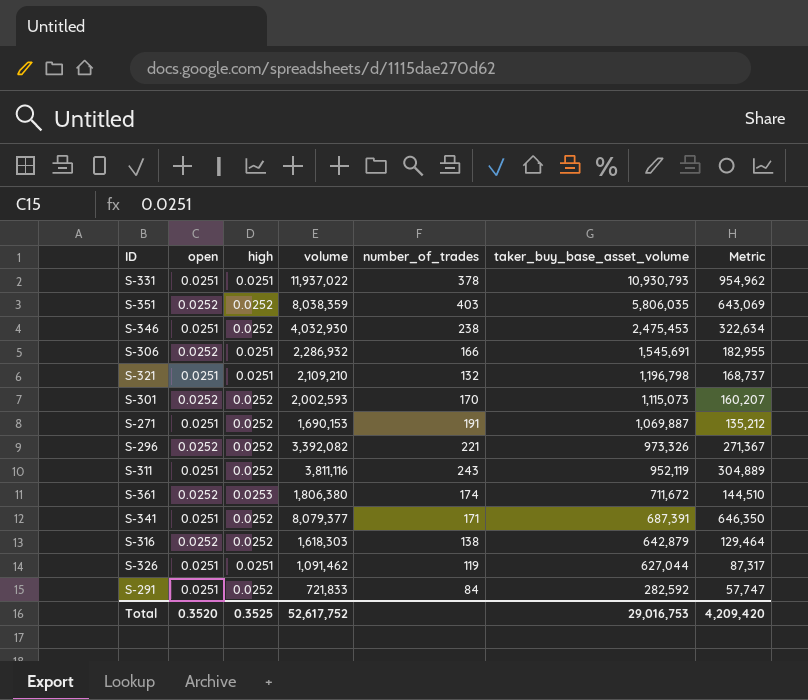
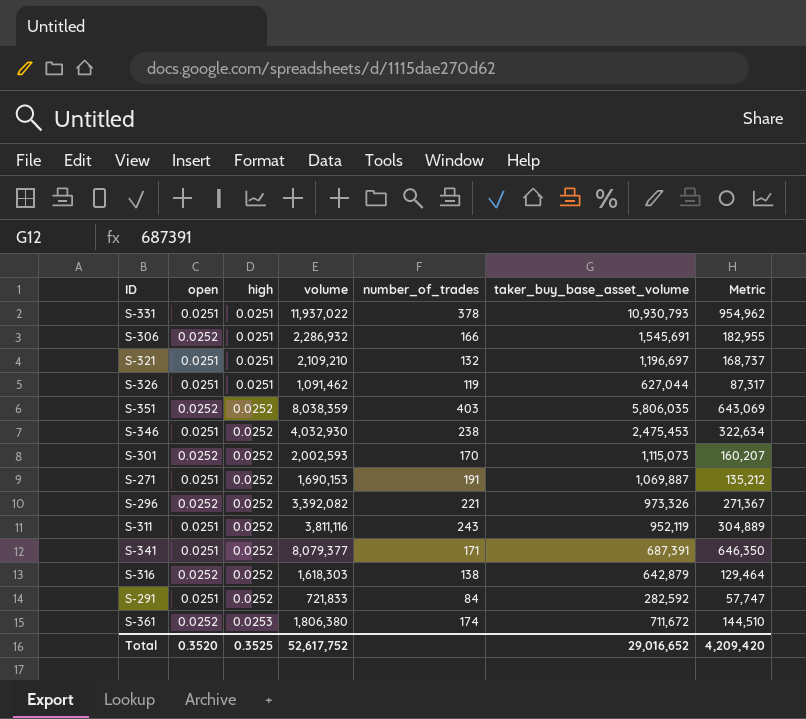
row order: taker_buy_base_asset_volume descending -> high ascending
S-321 | taker_buy_base_asset_volume: 1,196,798 -> 1,196,697
Total | taker_buy_base_asset_volume: 29,016,753 -> 29,016,652

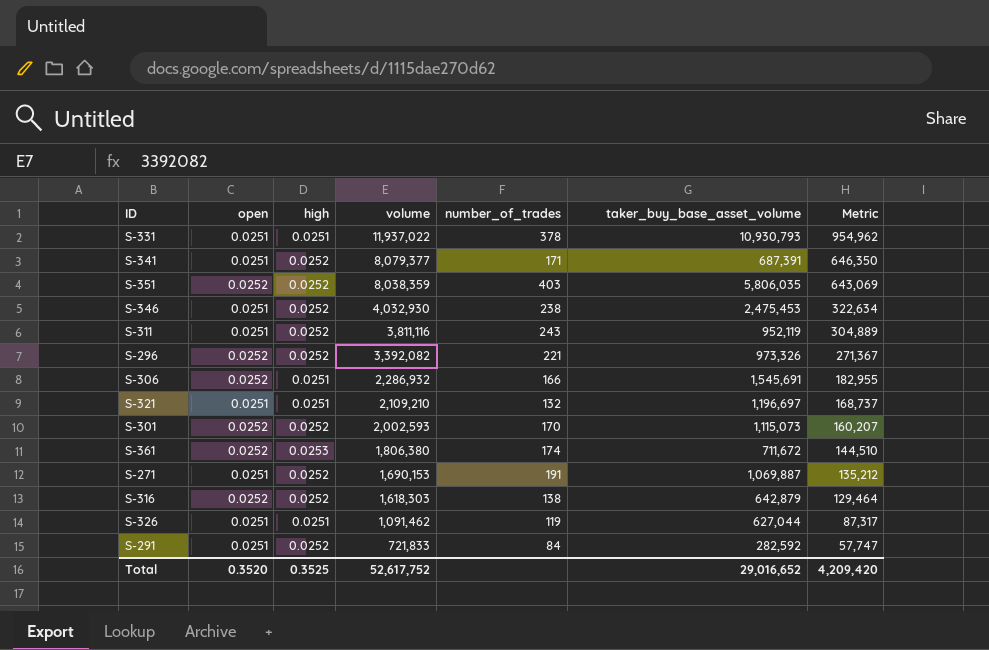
row order: high ascending -> volume descending

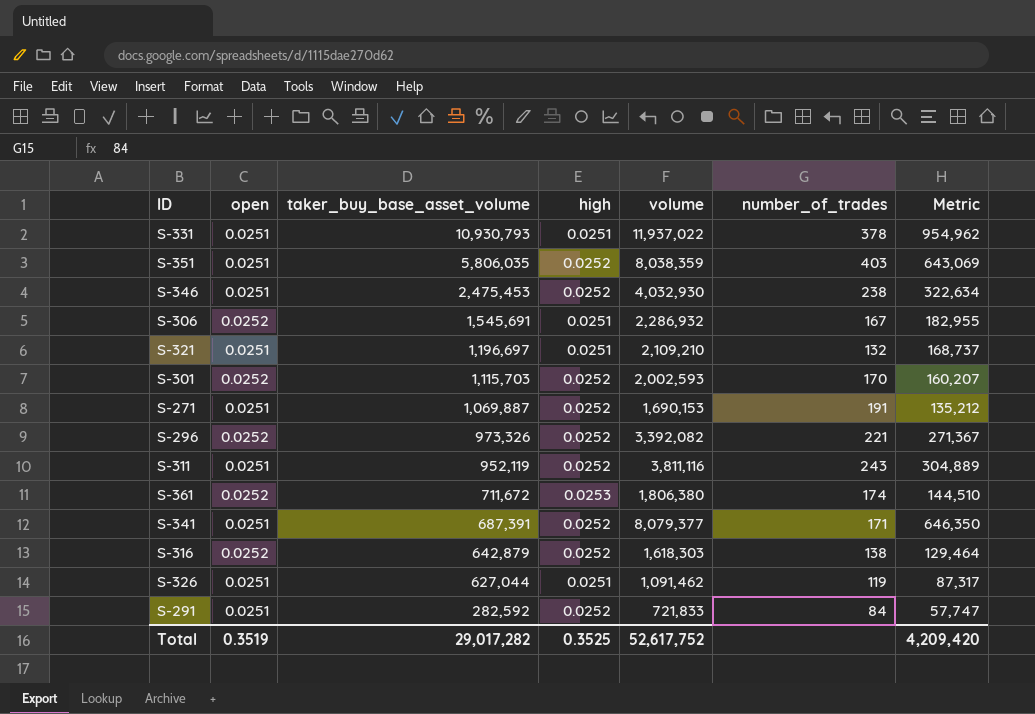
row order: volume descending -> taker_buy_base_asset_volume descending
column taker_buy_base_asset_volume | position: 6 -> 3
S-351 | open: 0.0252 -> 0.0251
S-306 | number_of_trades: 166 -> 167
S-301 | taker_buy_base_asset_volume: 1,115,073 -> 1,115,703
Total | open: 0.3520 -> 0.3519
Total | taker_buy_base_asset_volume: 29,016,652 -> 29,017,282

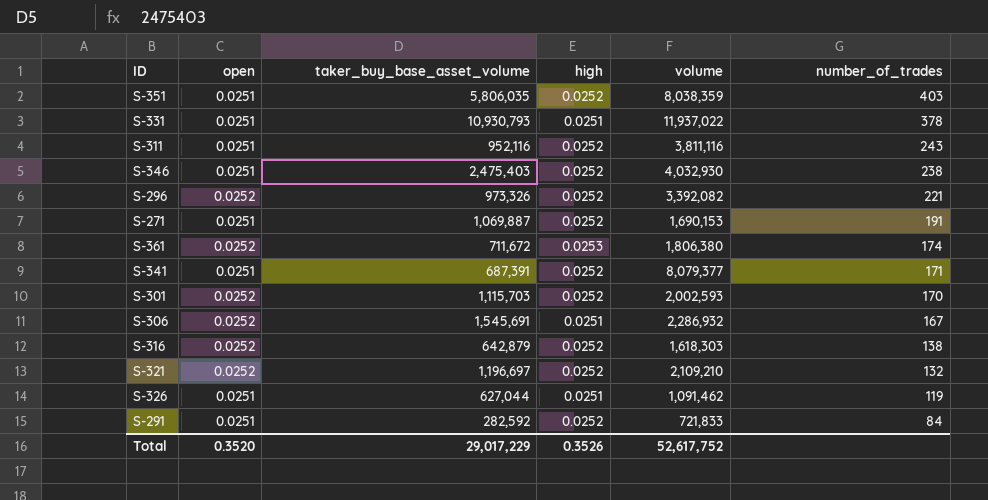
row order: taker_buy_base_asset_volume descending -> number_of_trades descending
column Metric | formula: [volume] * 0.08 -> none
S-311 | taker_buy_base_asset_volume: 952,119 -> 952,116
S-346 | taker_buy_base_asset_volume: 2,475,453 -> 2,475,403
S-321 | open: 0.0251 -> 0.0252
S-321 | high: 0.0251 -> 0.0252
Total | open: 0.3519 -> 0.3520
Total | taker_buy_base_asset_volume: 29,017,282 -> 29,017,229
Total | high: 0.3525 -> 0.3526

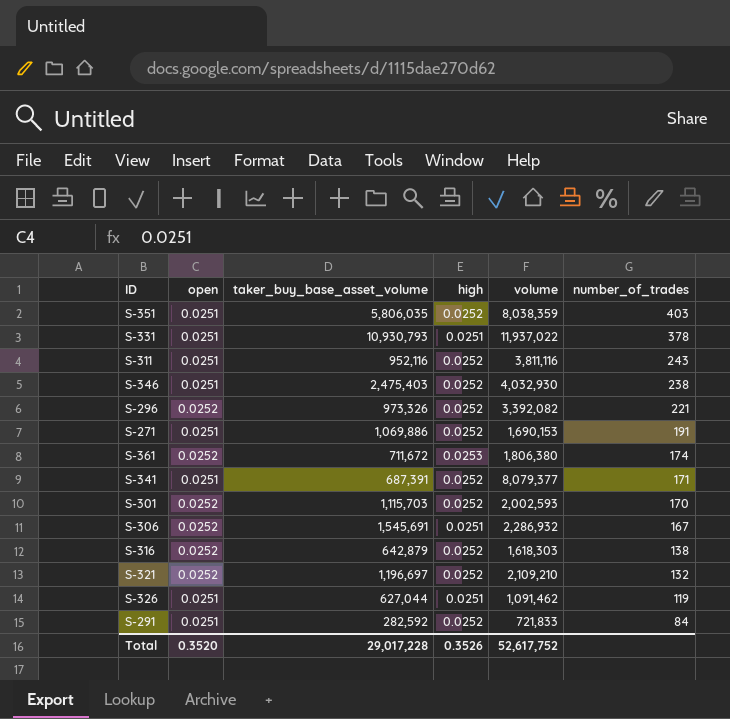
S-271 | taker_buy_base_asset_volume: 1,069,887 -> 1,069,886
Total | taker_buy_base_asset_volume: 29,017,229 -> 29,017,228

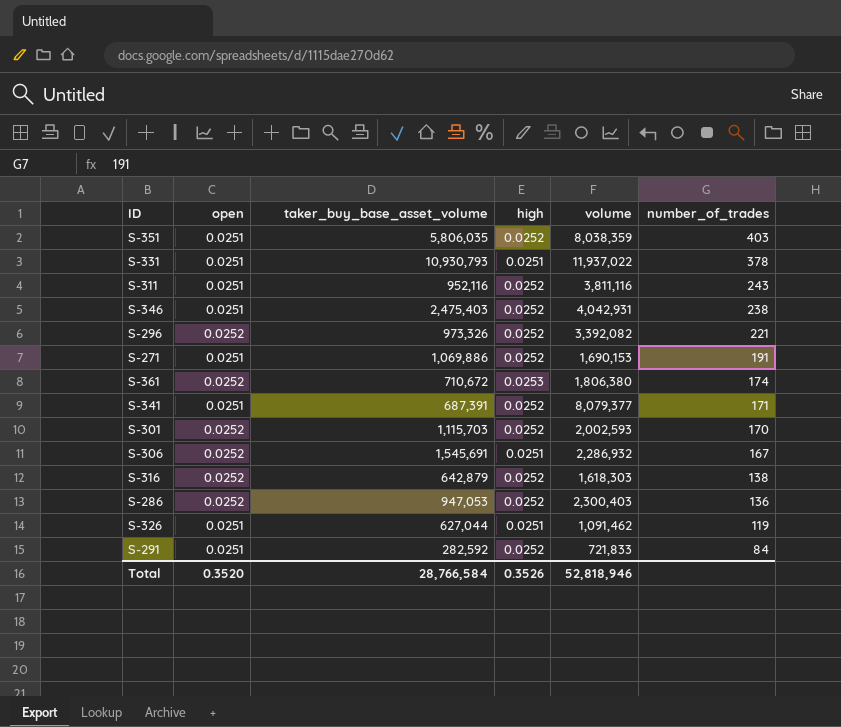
row S-321: 0.0252 | 1,196,697 | 0.0252 | 2,109,210 | 132 -> none
S-346 | volume: 4,032,930 -> 4,042,931
S-361 | taker_buy_base_asset_volume: 711,672 -> 710,672
row S-286: none -> 0.0252 | 947,053 | 0.0252 | 2,300,403 | 136
Total | taker_buy_base_asset_volume: 29,017,228 -> 28,766,584
Total | volume: 52,617,752 -> 52,818,946

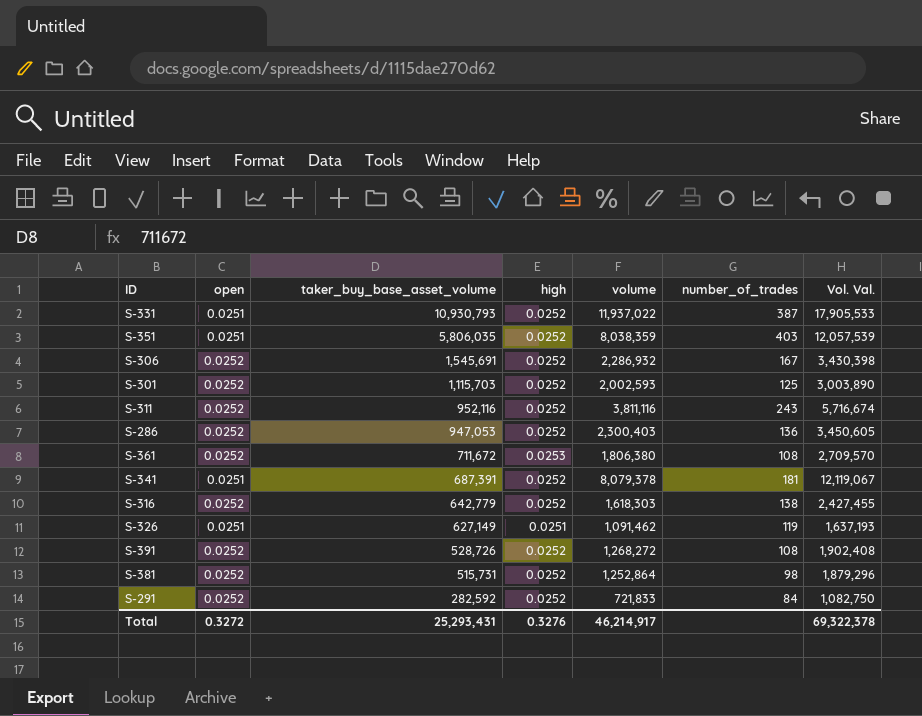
row order: number_of_trades descending -> taker_buy_base_asset_volume descending
column Vol. Val. | formula: none -> [volume] * 1.5
row S-346: 0.0251 | 2,475,403 | 0.0252 | 4,042,931 | 238 -> none
row S-296: 0.0252 | 973,326 | 0.0252 | 3,392,082 | 221 -> none
row S-271: 0.0251 | 1,069,886 | 0.0252 | 1,690,153 | 191 -> none
S-331 | high: 0.0251 -> 0.0252
S-331 | number_of_trades: 378 -> 387
S-306 | high: 0.0251 -> 0.0252
S-301 | number_of_trades: 170 -> 125
S-311 | open: 0.0251 -> 0.0252
S-361 | taker_buy_base_asset_volume: 710,672 -> 711,672
S-361 | number_of_trades: 174 -> 108
S-341 | volume: 8,079,377 -> 8,079,378
S-341 | number_of_trades: 171 -> 181
S-316 | taker_buy_base_asset_volume: 642,879 -> 642,779
S-326 | taker_buy_base_asset_volume: 627,044 -> 627,149
row S-391: none -> 0.0252 | 528,726 | 0.0252 | 1,268,272 | 108 | 1,902,408
row S-381: none -> 0.0252 | 515,731 | 0.0252 | 1,252,864 | 98 | 1,879,296
S-291 | open: 0.0251 -> 0.0252
Total | open: 0.3520 -> 0.3272
Total | taker_buy_base_asset_volume: 28,766,584 -> 25,293,431
Total | high: 0.3526 -> 0.3276
Total | volume: 52,818,946 -> 46,214,917

